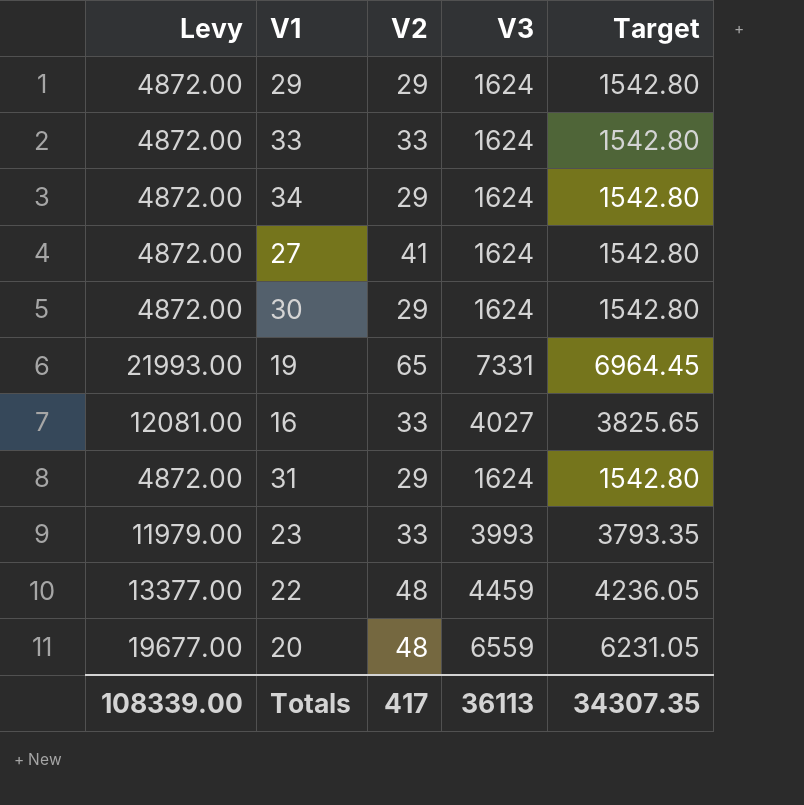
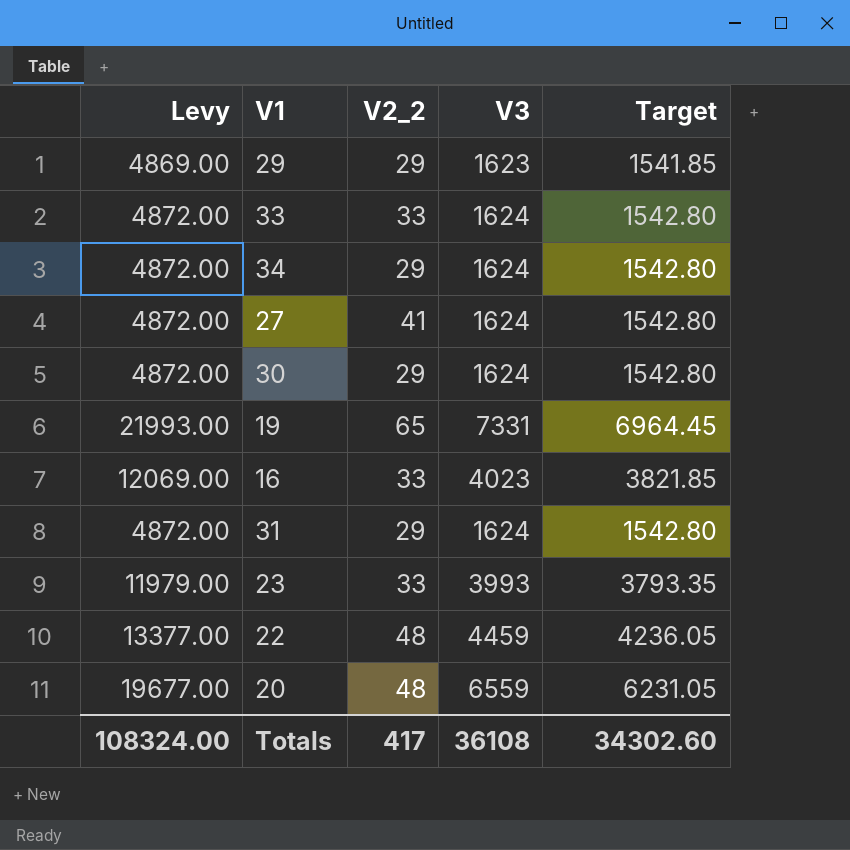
column name: V2 -> V2_2
29 | Levy: 4872.00 -> 4869.00
29 | V3: 1624 -> 1623
29 | Target: 1542.80 -> 1541.85
16 | Levy: 12081.00 -> 12069.00
16 | V3: 4027 -> 4023
16 | Target: 3825.65 -> 3821.85
Totals | Levy: 108339.00 -> 108324.00
Totals | V3: 36113 -> 36108
Totals | Target: 34307.35 -> 34302.60

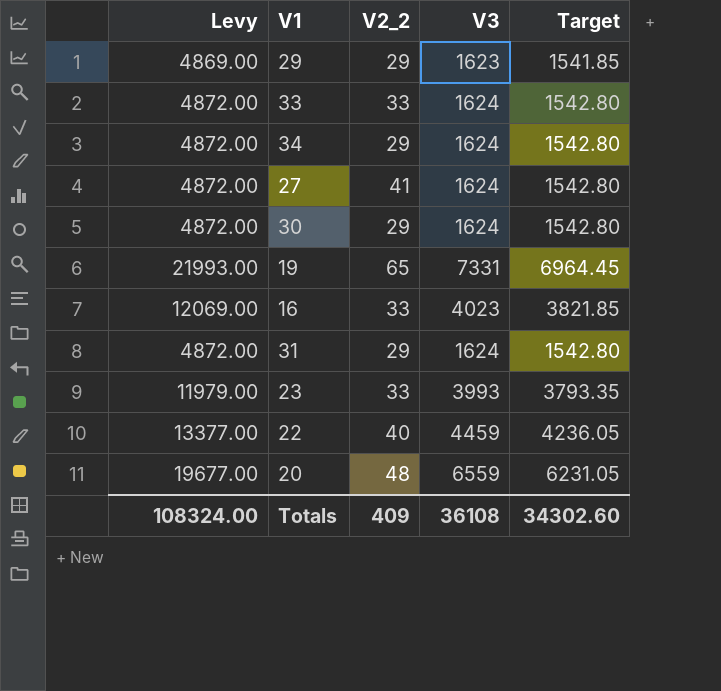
22 | V2_2: 48 -> 40
Totals | V2_2: 417 -> 409

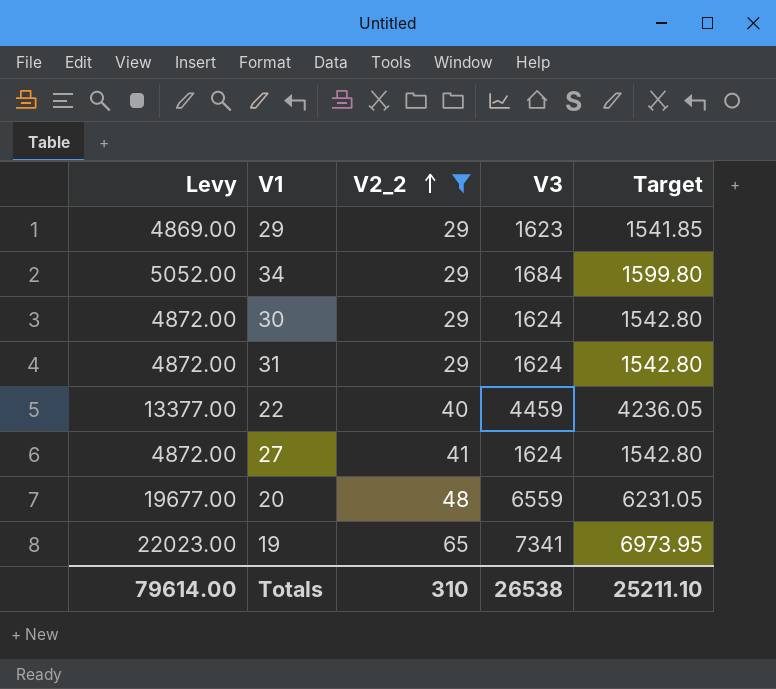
filter: none -> V2_2 != 33
row order: none -> V2_2 ascending
34 | Levy: 4872.00 -> 5052.00
34 | V3: 1624 -> 1684
34 | Target: 1542.80 -> 1599.80
19 | Levy: 21993.00 -> 22023.00
19 | V3: 7331 -> 7341
19 | Target: 6964.45 -> 6973.95
Totals | Levy: 108324.00 -> 79614.00
Totals | V2_2: 409 -> 310
Totals | V3: 36108 -> 26538
Totals | Target: 34302.60 -> 25211.10

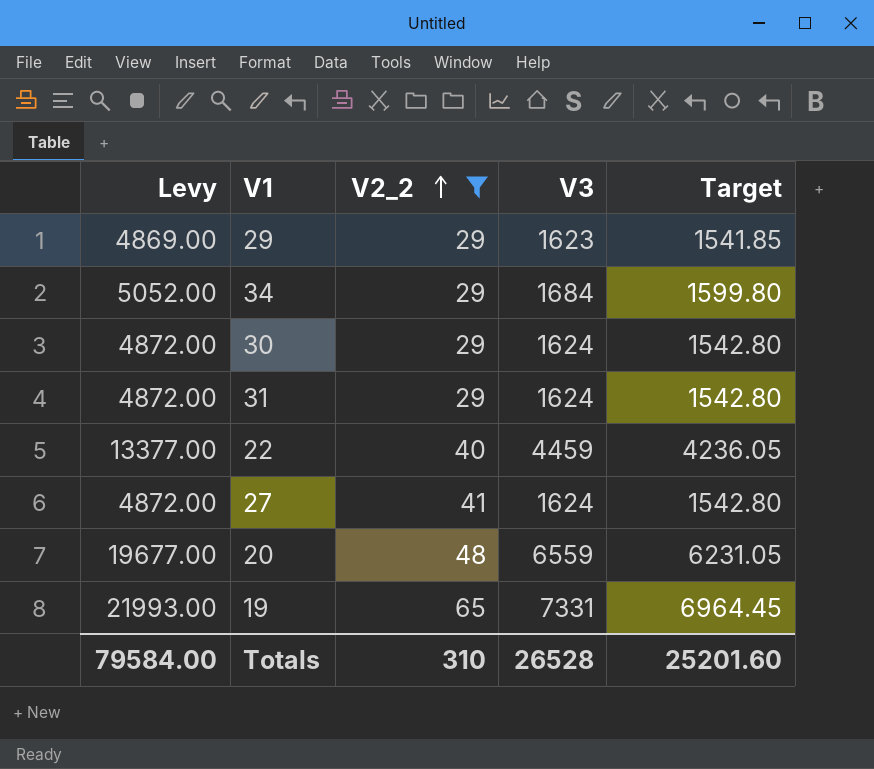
19 | Levy: 22023.00 -> 21993.00
19 | V3: 7341 -> 7331
19 | Target: 6973.95 -> 6964.45
Totals | Levy: 79614.00 -> 79584.00
Totals | V3: 26538 -> 26528
Totals | Target: 25211.10 -> 25201.60

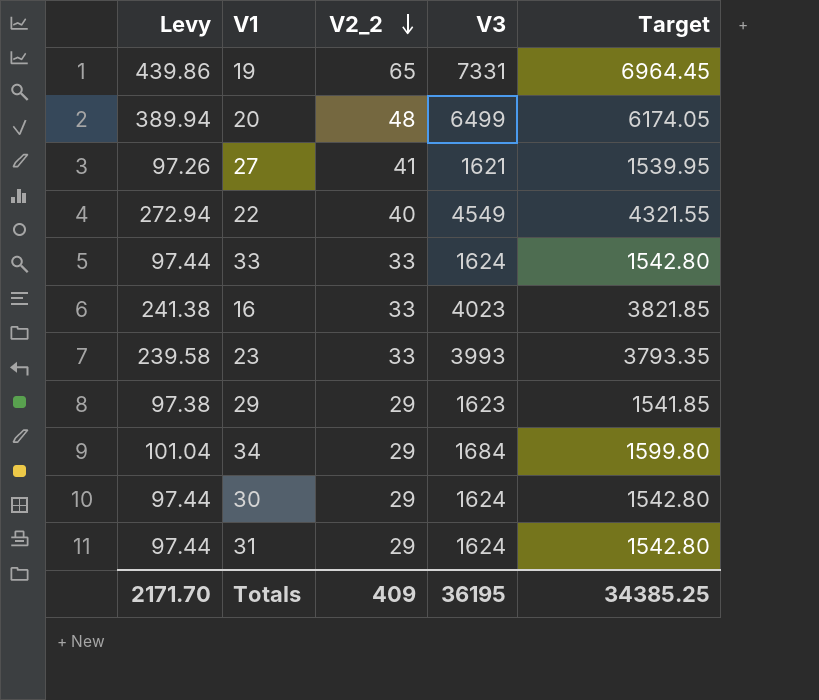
filter: V2_2 != 33 -> none
row order: V2_2 ascending -> V2_2 descending
column Levy | formula: [V3] * 3 -> [V3] * 0.06
20 | V3: 6559 -> 6499
20 | Target: 6231.05 -> 6174.05
27 | V3: 1624 -> 1621
27 | Target: 1542.80 -> 1539.95
22 | V3: 4459 -> 4549
22 | Target: 4236.05 -> 4321.55
Totals | Levy: 79584.00 -> 2171.70
Totals | V2_2: 310 -> 409
Totals | V3: 26528 -> 36195
Totals | Target: 25201.60 -> 34385.25

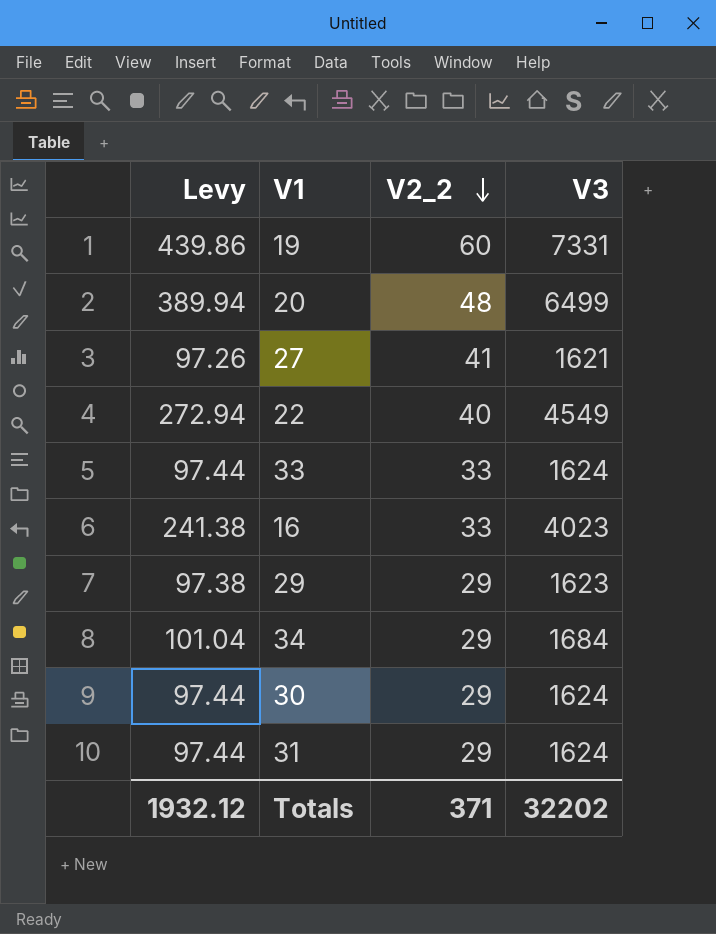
column Target | formula: [V3] * 0.95 -> none
row 23: 239.58 | 33 | 3993 | 3793.35 -> none
19 | V2_2: 65 -> 60
Totals | Levy: 2171.70 -> 1932.12
Totals | V2_2: 409 -> 371
Totals | V3: 36195 -> 32202

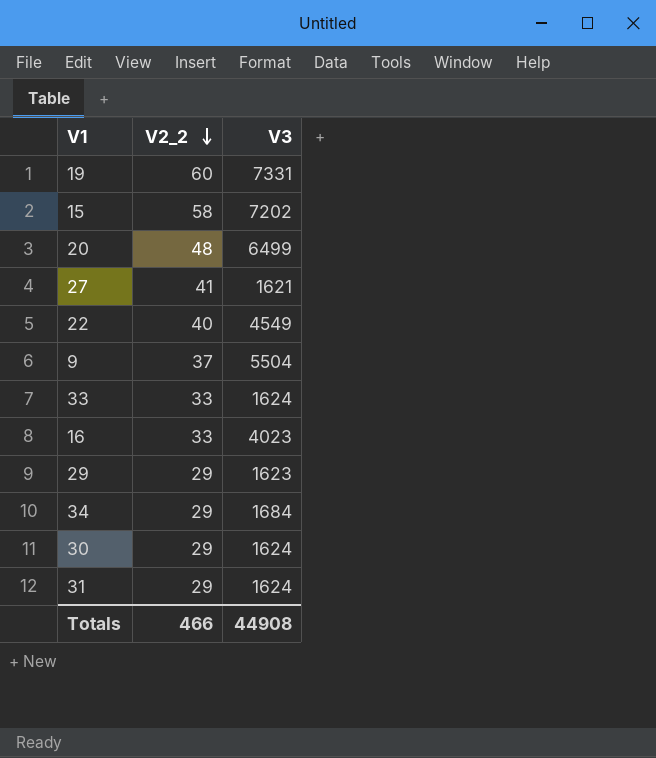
column Levy | formula: [V3] * 0.06 -> none
row 15: none -> 58 | 7202
row 9: none -> 37 | 5504
Totals | V2_2: 371 -> 466
Totals | V3: 32202 -> 44908

